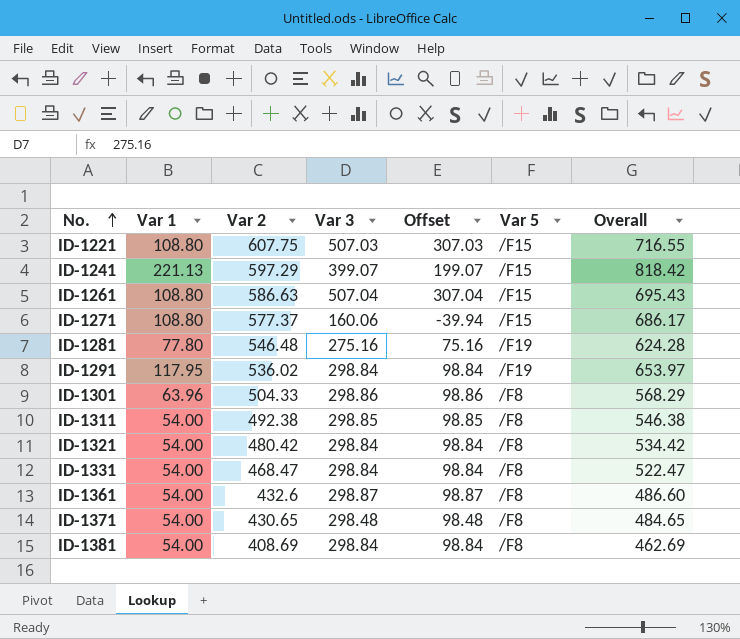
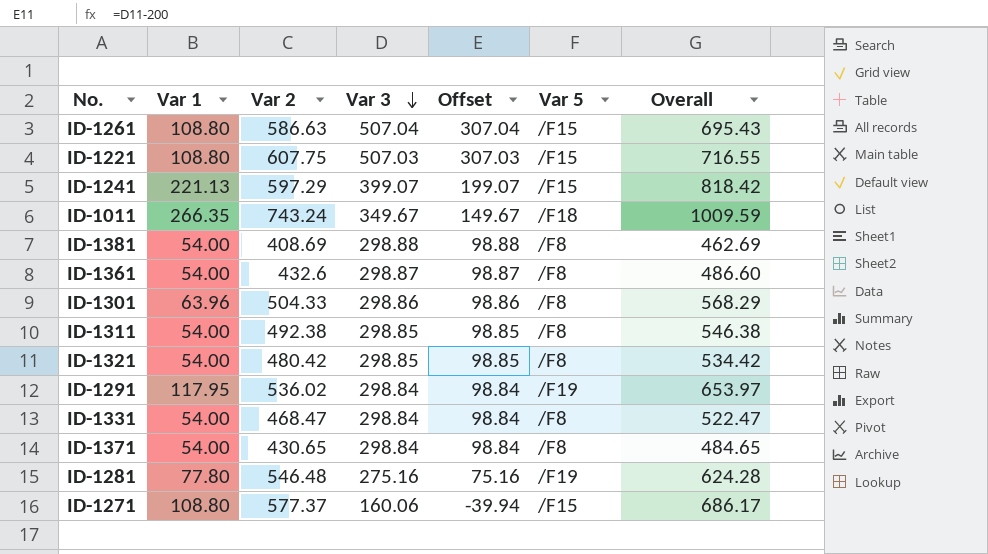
row order: No. ascending -> Var 3 descending
row ID-1011: none -> 266.35 | 743.24 | 349.67 | 149.67 | /F18 | 1009.59
ID-1381 | Var 3: 298.84 -> 298.88
ID-1381 | Offset: 98.84 -> 98.88
ID-1321 | Var 3: 298.84 -> 298.85
ID-1321 | Offset: 98.84 -> 98.85
ID-1371 | Var 3: 298.48 -> 298.84
ID-1371 | Offset: 98.48 -> 98.84

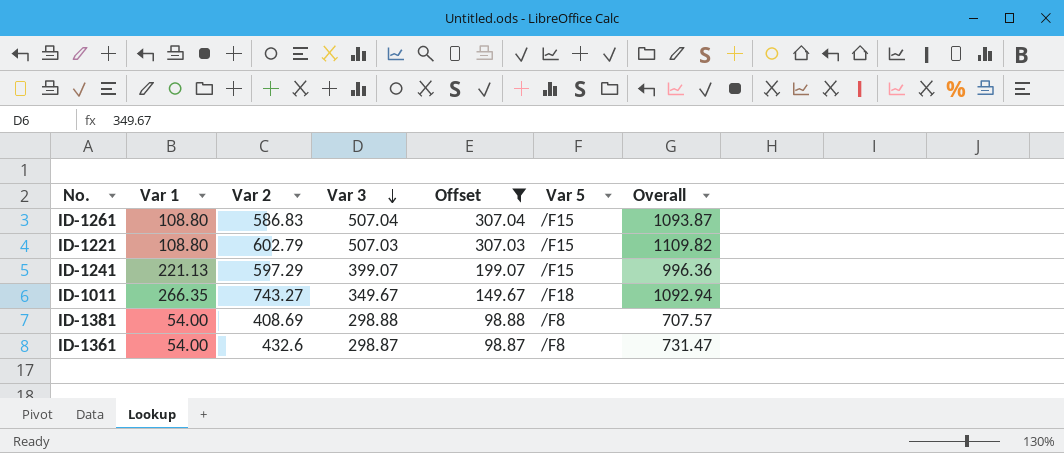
filter: none -> Offset >= 98.87
column Overall | formula: [Var 1] + [Var 2] -> [Var 2] + [Var 3]
ID-1261 | Var 2: 586.63 -> 586.83
ID-1221 | Var 2: 607.75 -> 602.79
ID-1011 | Var 2: 743.24 -> 743.27

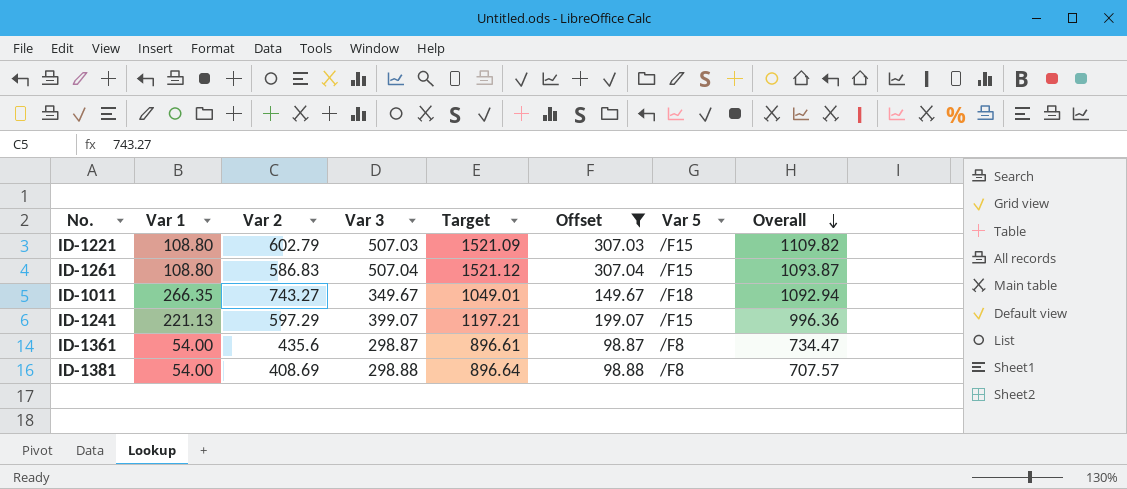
row order: Var 3 descending -> Overall descending
column Target | formula: none -> [Var 3] * 3
ID-1361 | Var 2: 432.6 -> 435.6
ID-1361 | Overall: 731.47 -> 734.47

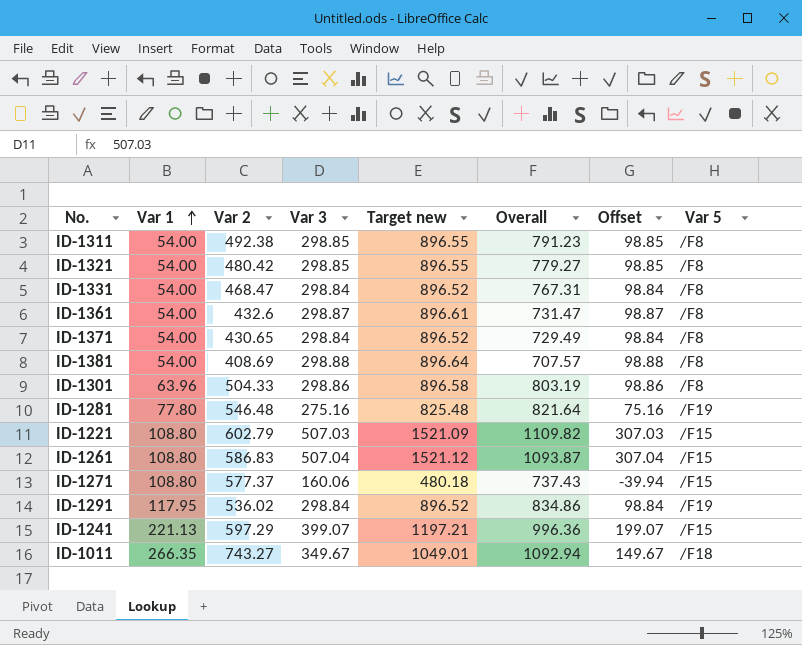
filter: Offset >= 98.87 -> none
row order: Overall descending -> Var 1 ascending
column name: Target -> Target new
column Overall | position: 8 -> 6
ID-1361 | Var 2: 435.6 -> 432.6
ID-1361 | Overall: 734.47 -> 731.47

